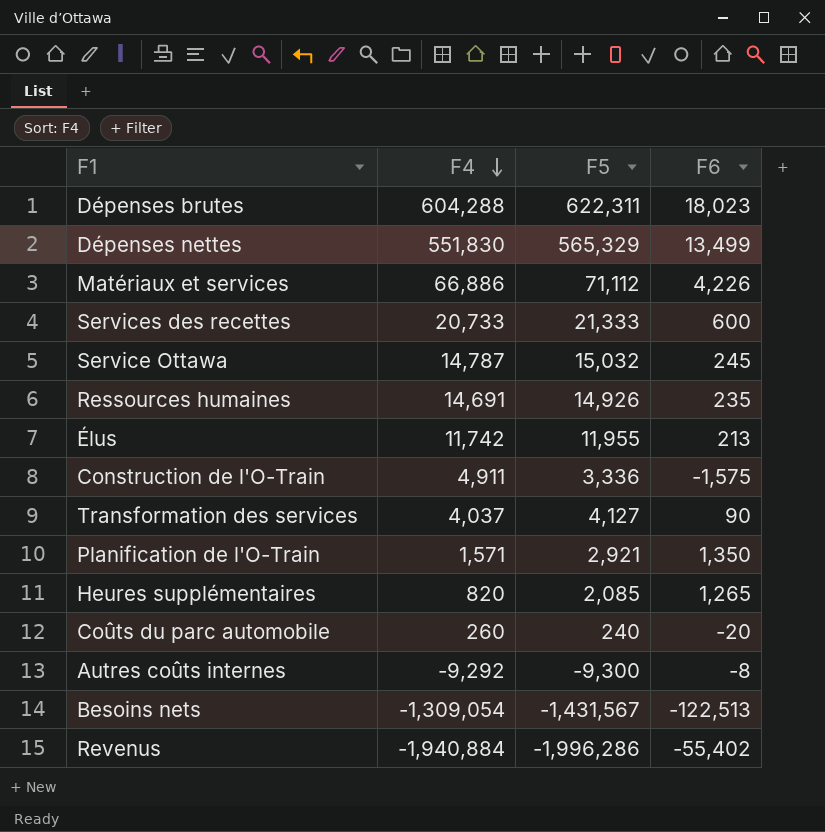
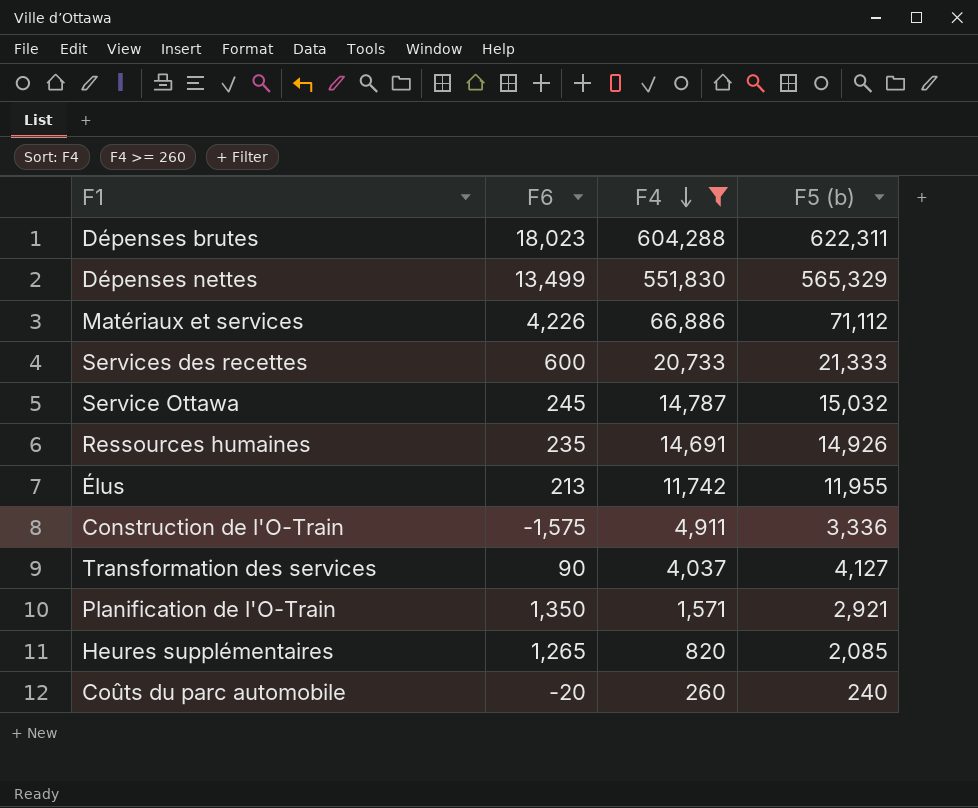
filter: none -> F4 >= 260
column F6 | position: 4 -> 2
column name: F5 -> F5 (b)

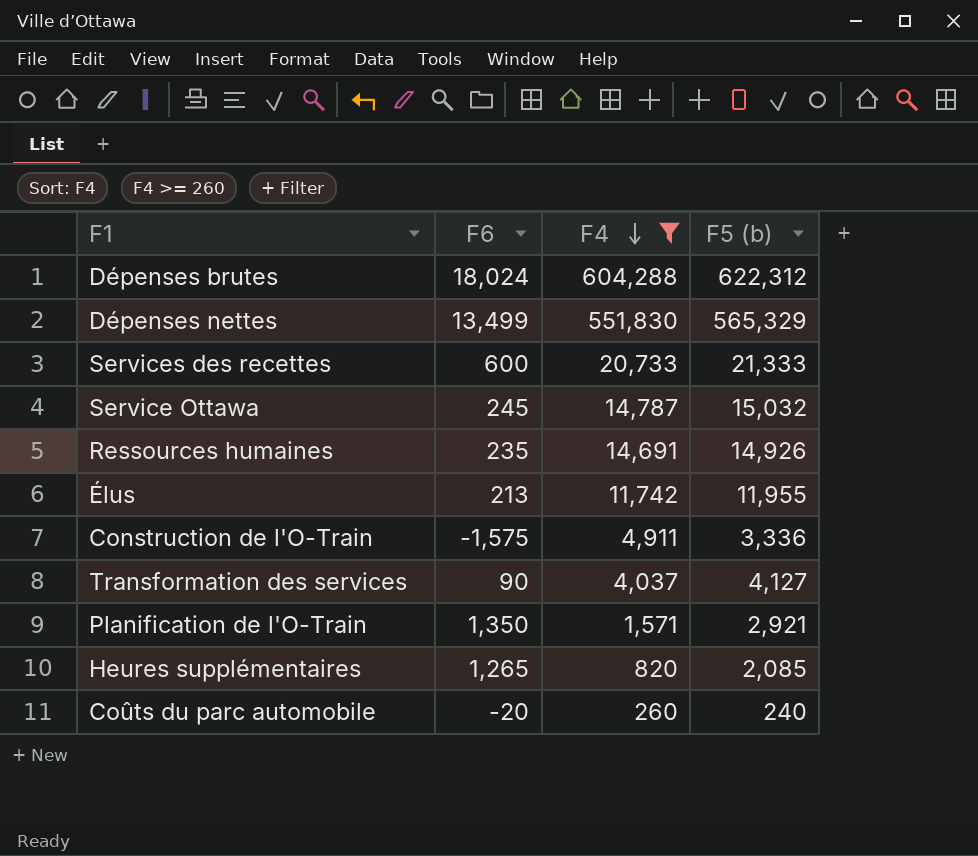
row Matériaux et services: 4,226 | 66,886 | 71,112 -> none
Dépenses brutes | F6: 18,023 -> 18,024
Dépenses brutes | F5 (b): 622,311 -> 622,312

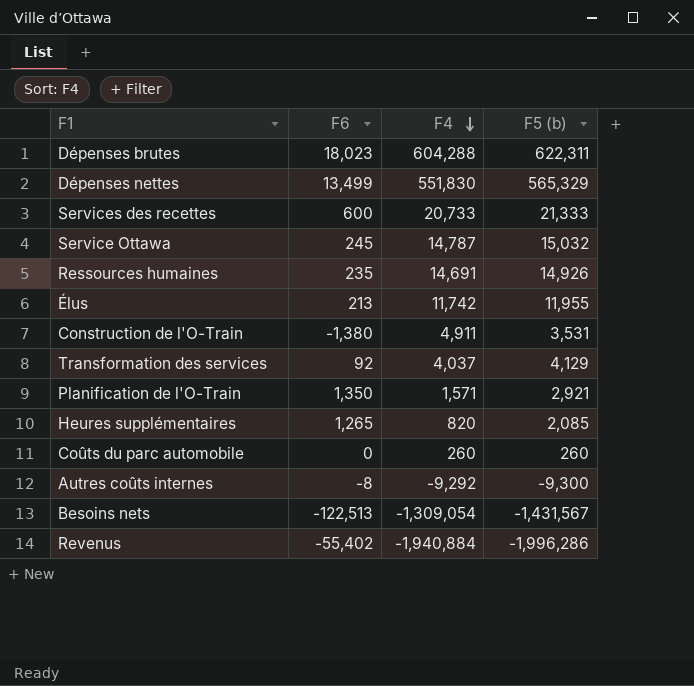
filter: F4 >= 260 -> none
Dépenses brutes | F6: 18,024 -> 18,023
Dépenses brutes | F5 (b): 622,312 -> 622,311
Construction de l'O-Train | F6: -1,575 -> -1,380
Construction de l'O-Train | F5 (b): 3,336 -> 3,531
Transformation des services | F6: 90 -> 92
Transformation des services | F5 (b): 4,127 -> 4,129
Coûts du parc automobile | F6: -20 -> 0
Coûts du parc automobile | F5 (b): 240 -> 260

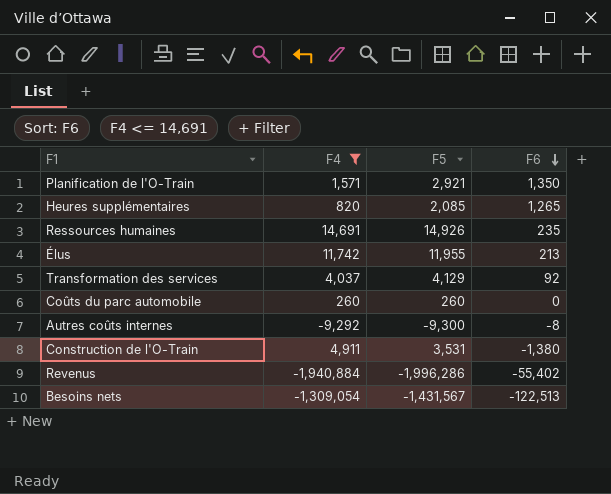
filter: none -> F4 <= 14,691
row order: F4 descending -> F6 descending
column name: F5 (b) -> F5
column F6 | position: 2 -> 4

